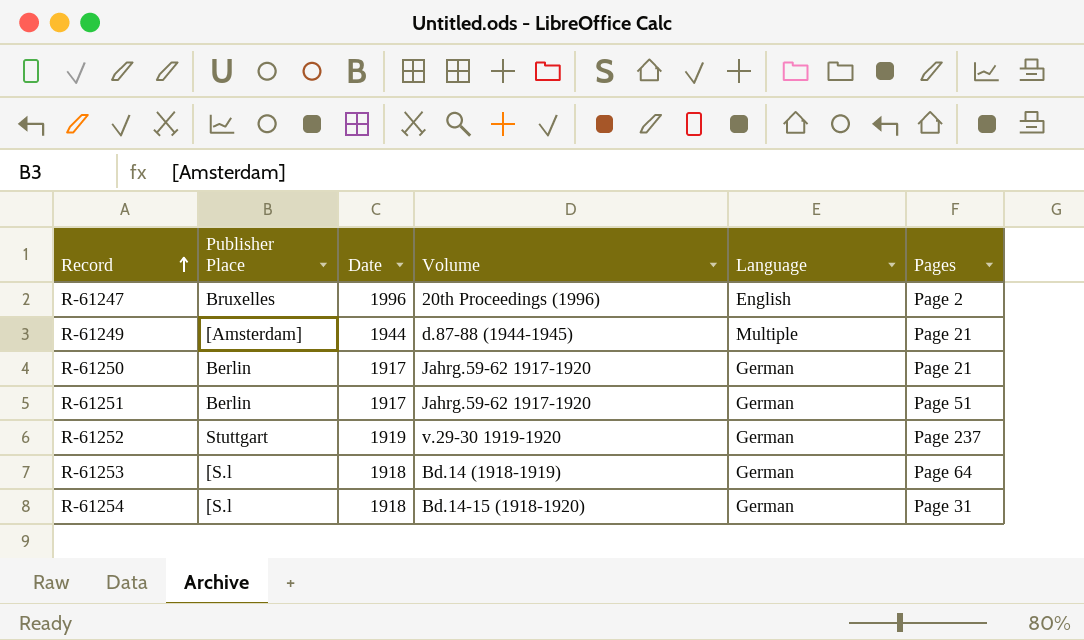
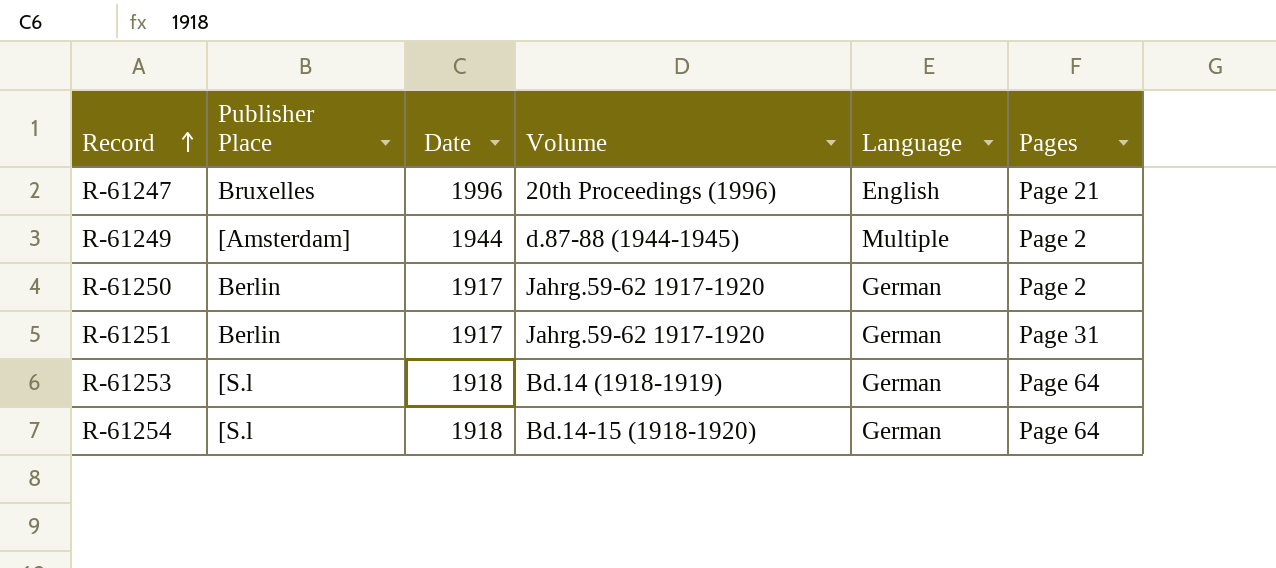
row R-61252: Stuttgart | 1919 | v.29-30 1919-1920 | German | Page 237 -> none
R-61247 | Pages: Page 2 -> Page 21
R-61249 | Pages: Page 21 -> Page 2
R-61250 | Pages: Page 21 -> Page 2
R-61251 | Pages: Page 51 -> Page 31
R-61254 | Pages: Page 31 -> Page 64

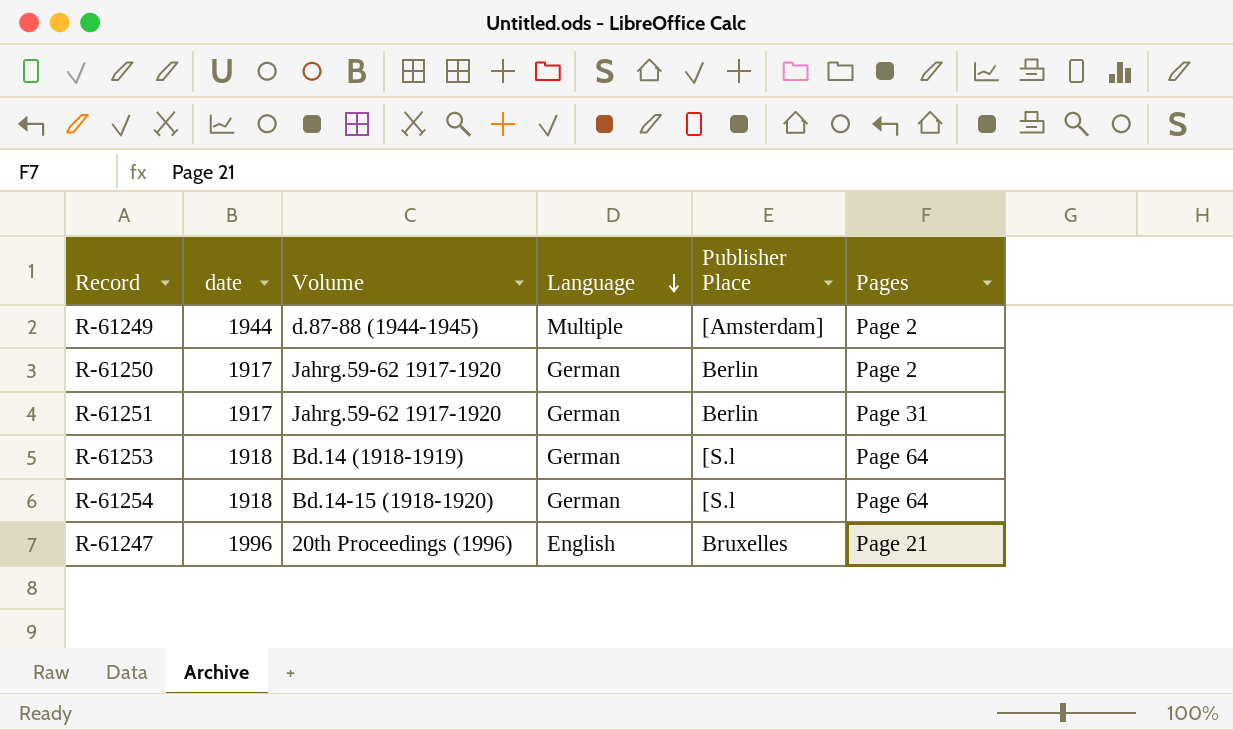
row order: Record ascending -> Language descending
column name: Date -> date
column Publisher Place | position: 2 -> 5

